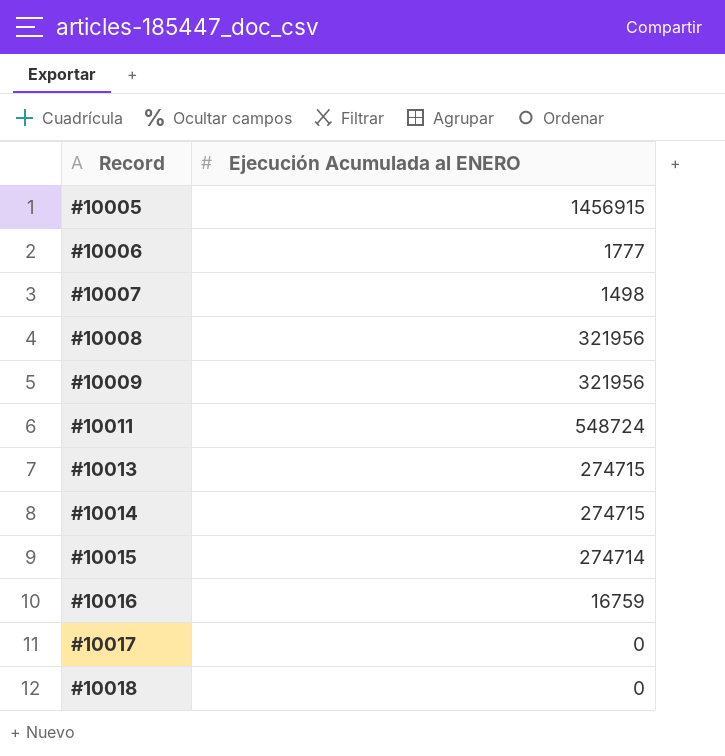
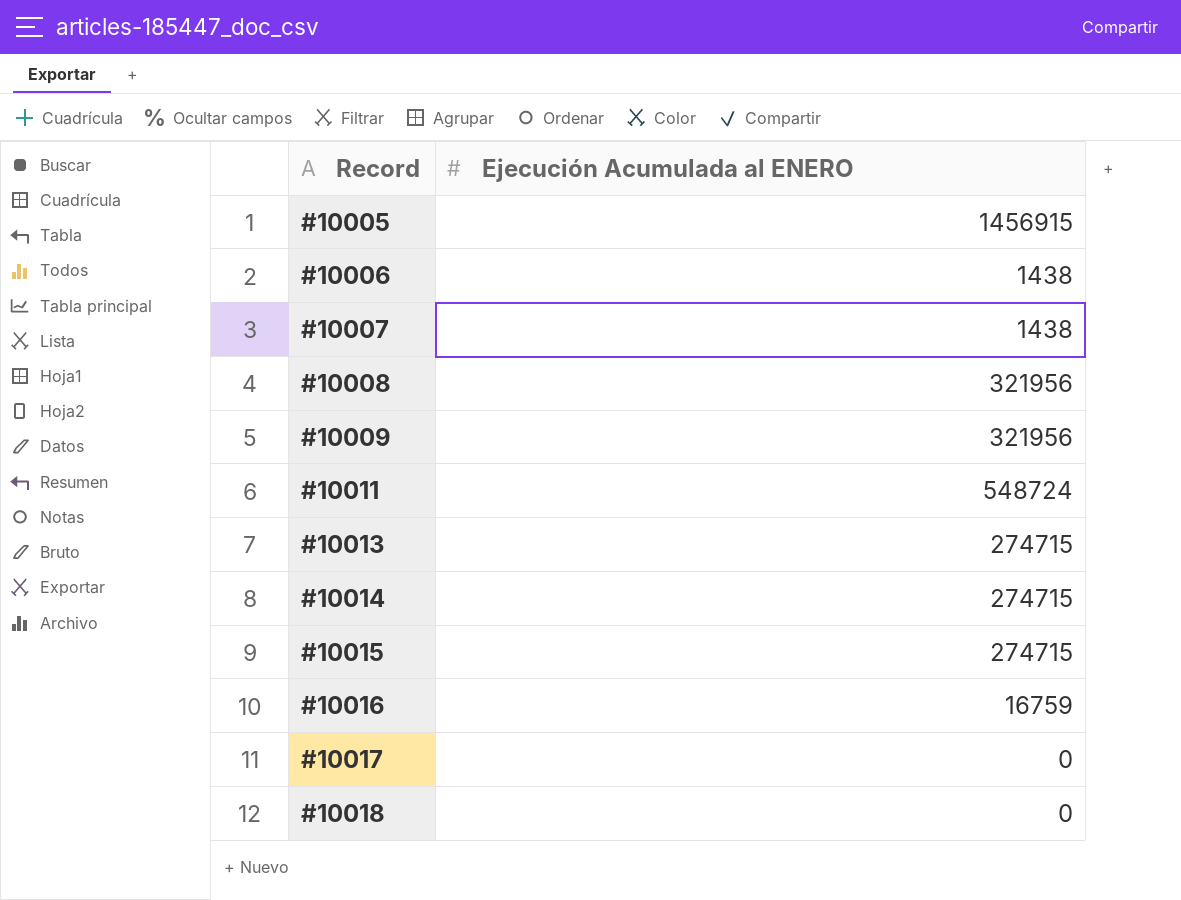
#10006 | Ejecución Acumulada al ENERO: 1777 -> 1438
#10007 | Ejecución Acumulada al ENERO: 1498 -> 1438
#10015 | Ejecución Acumulada al ENERO: 274714 -> 274715

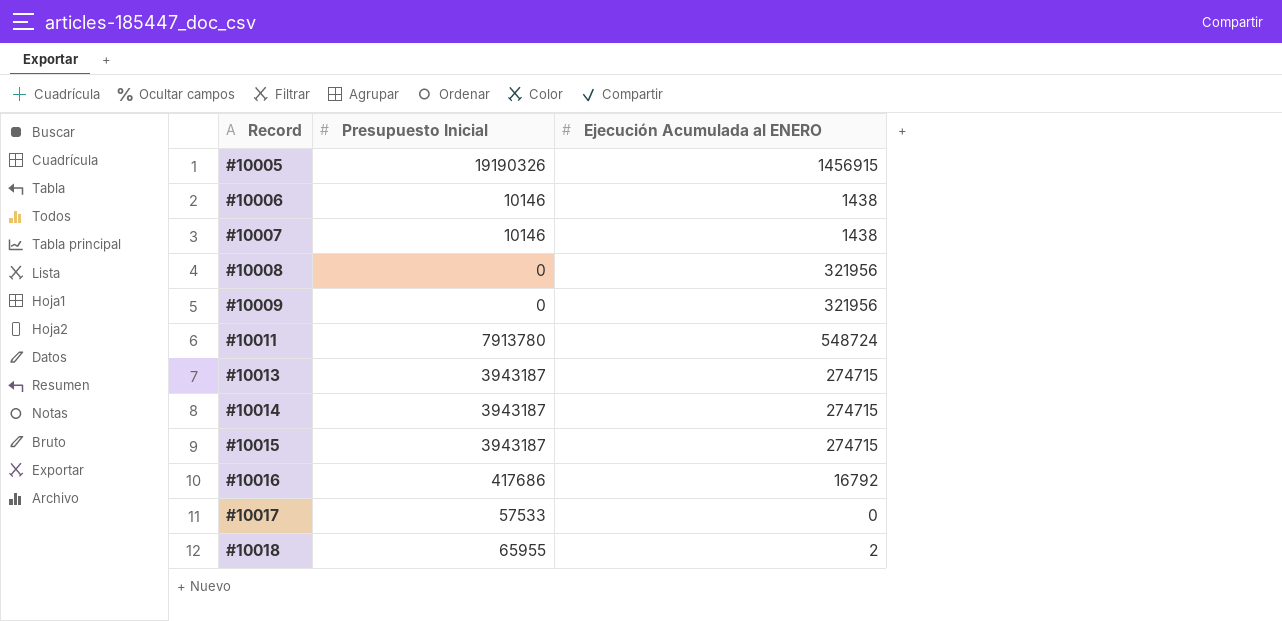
column Presupuesto Inicial | position: none -> 2
#10016 | Ejecución Acumulada al ENERO: 16759 -> 16792
#10018 | Ejecución Acumulada al ENERO: 0 -> 2

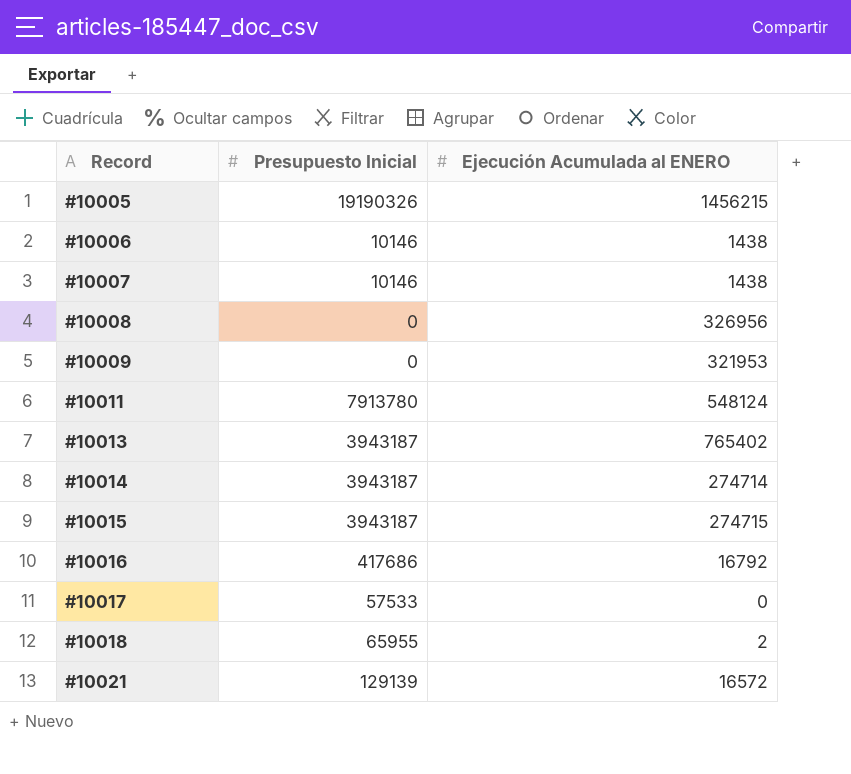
#10005 | Ejecución Acumulada al ENERO: 1456915 -> 1456215
#10008 | Ejecución Acumulada al ENERO: 321956 -> 326956
#10009 | Ejecución Acumulada al ENERO: 321956 -> 321953
#10011 | Ejecución Acumulada al ENERO: 548724 -> 548124
#10013 | Ejecución Acumulada al ENERO: 274715 -> 765402
#10014 | Ejecución Acumulada al ENERO: 274715 -> 274714
row #10021: none -> 129139 | 16572

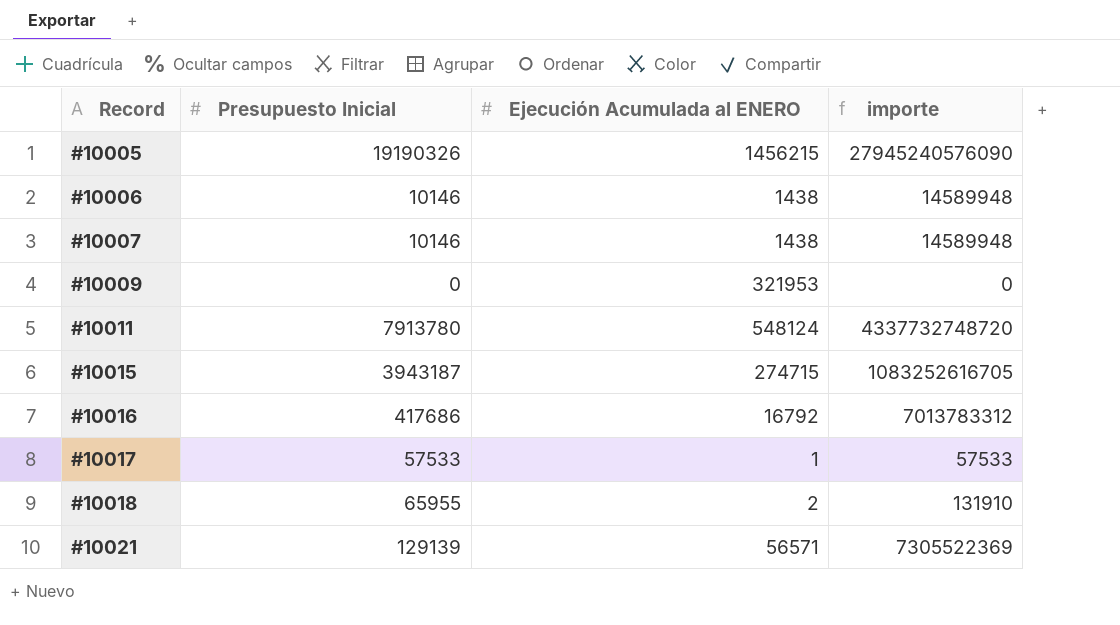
column importe | formula: none -> [Presupuesto Inicial] * [Ejecución Acumulada al ENERO]
row #10008: 0 | 326956 -> none
row #10013: 3943187 | 765402 -> none
row #10014: 3943187 | 274714 -> none
#10017 | Ejecución Acumulada al ENERO: 0 -> 1
#10021 | Ejecución Acumulada al ENERO: 16572 -> 56571

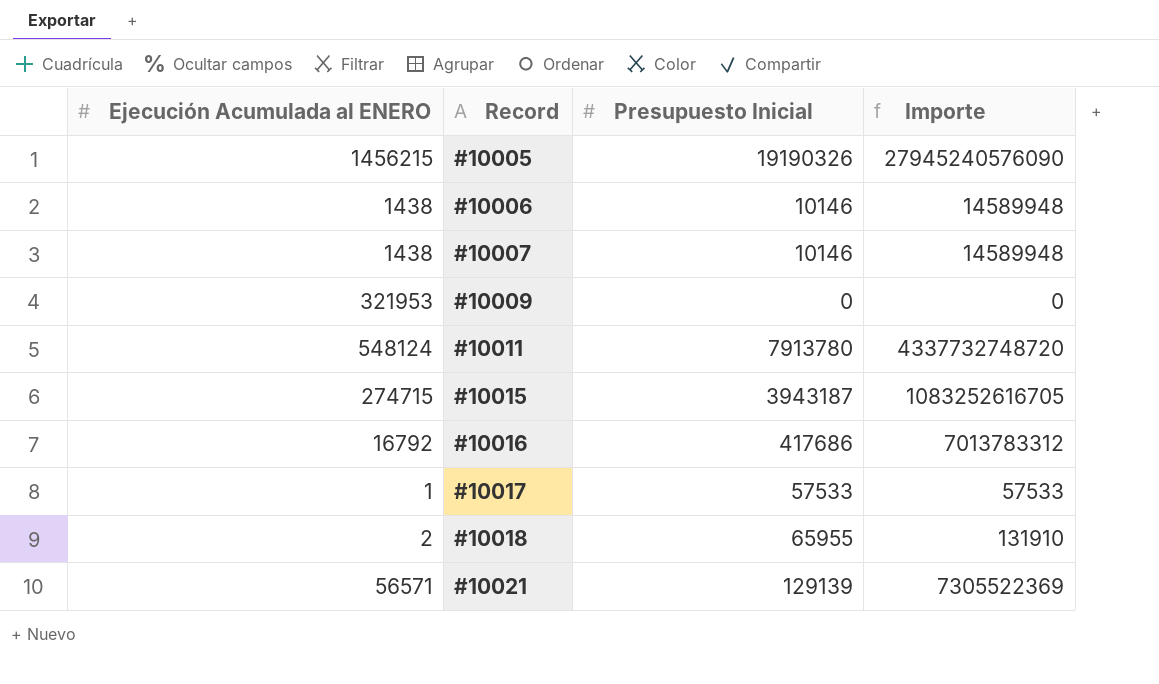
column Ejecución Acumulada al ENERO | position: 3 -> 1
column name: importe -> Importe

